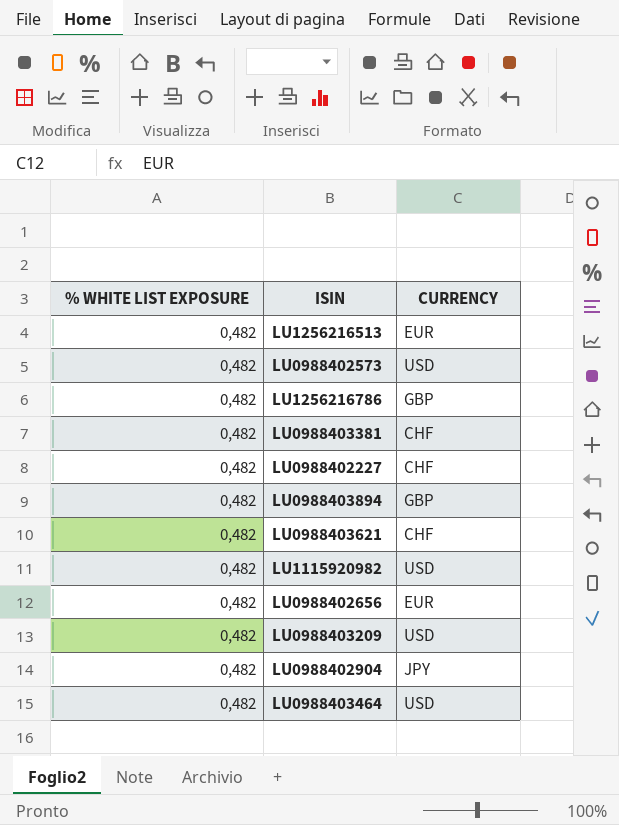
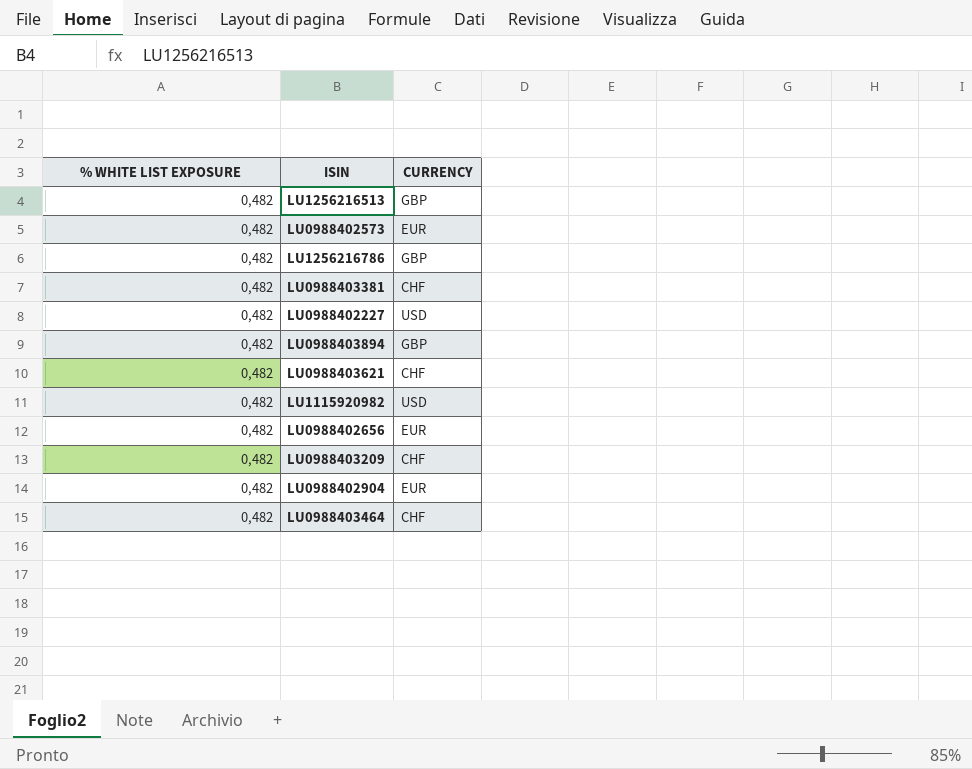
LU1256216513 | CURRENCY: EUR -> GBP
LU0988402573 | CURRENCY: USD -> EUR
LU0988402227 | CURRENCY: CHF -> USD
LU0988403209 | CURRENCY: USD -> CHF
LU0988402904 | CURRENCY: JPY -> EUR
LU0988403464 | CURRENCY: USD -> CHF

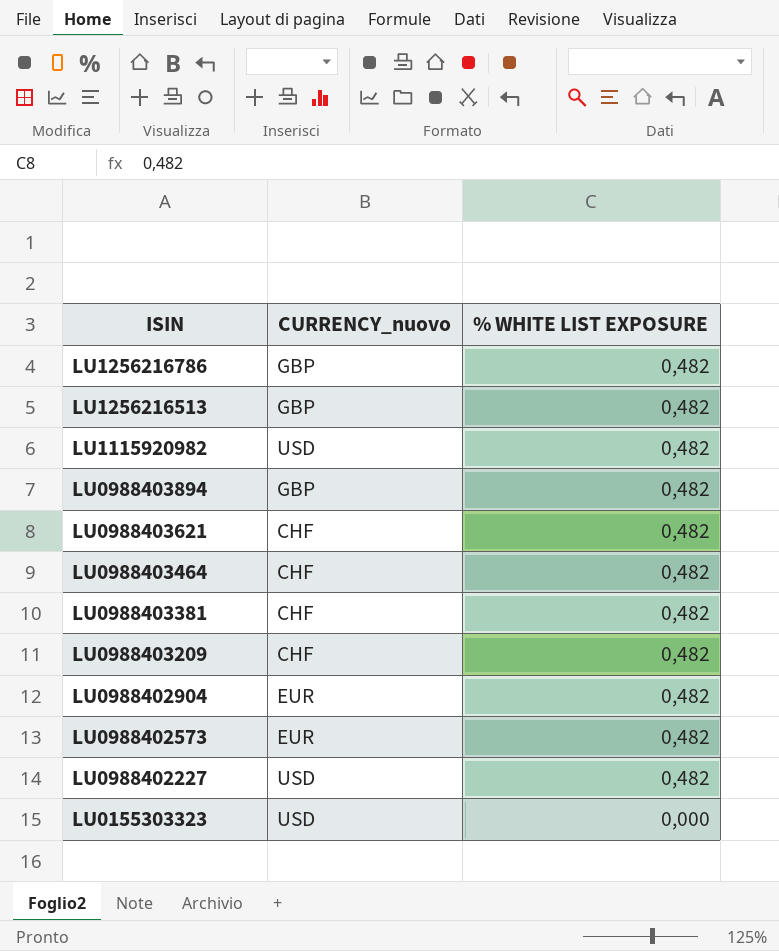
row order: none -> ISIN descending
column name: CURRENCY -> CURRENCY_nuovo
column % WHITE LIST EXPOSURE | position: 1 -> 3
row LU0988402656: 0,482 | EUR -> none
row LU0155303323: none -> USD | 0,000

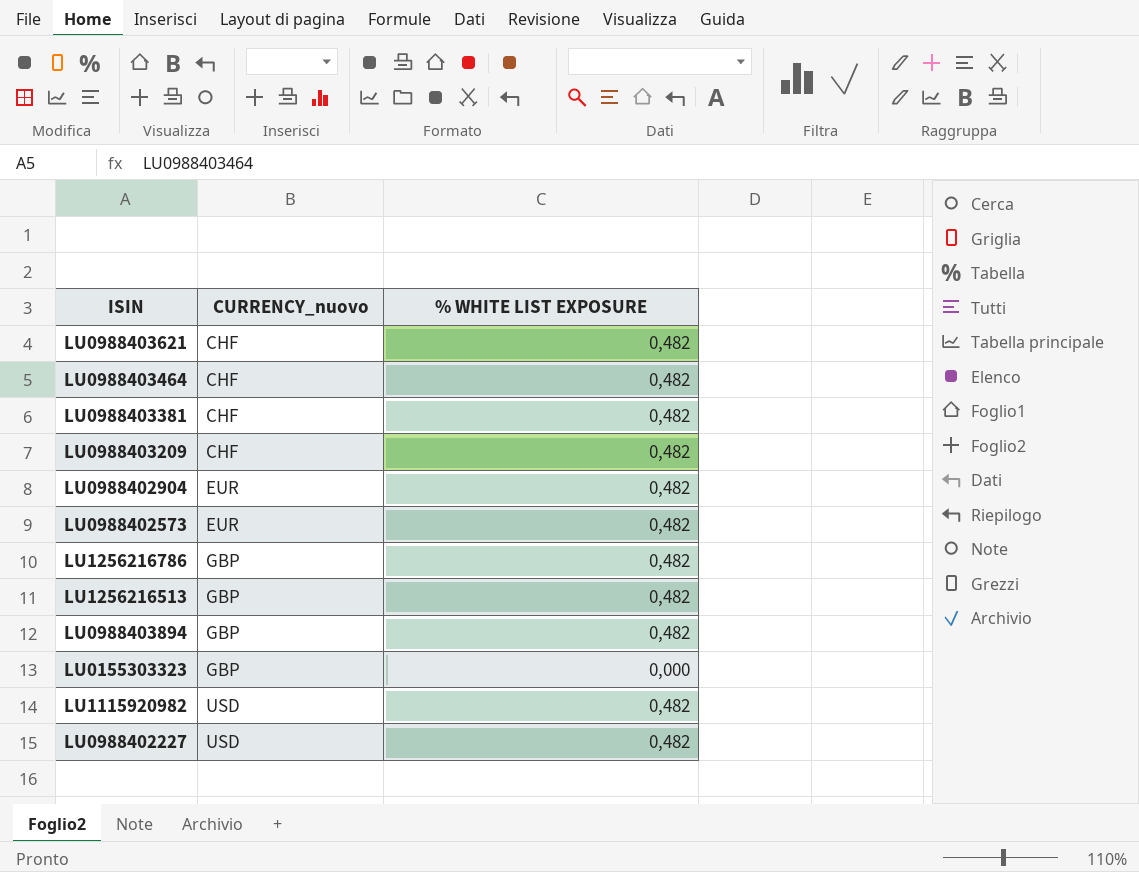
row order: ISIN descending -> CURRENCY_nuovo ascending
LU0155303323 | CURRENCY_nuovo: USD -> GBP

